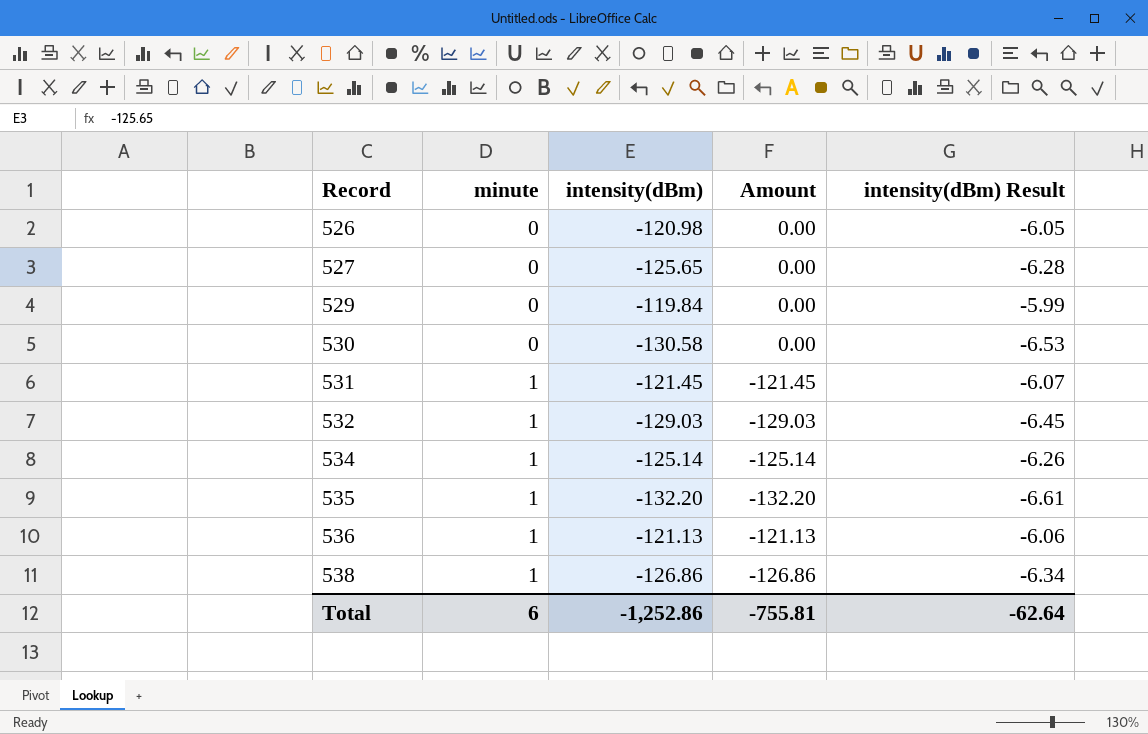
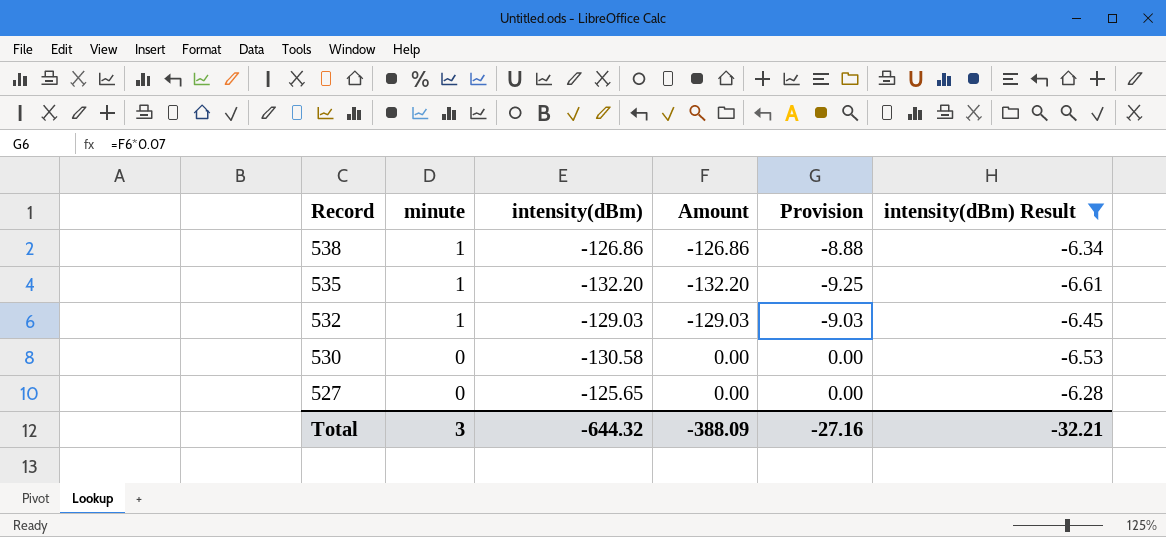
filter: none -> intensity(dBm) Result <= -6.28
row order: Record ascending -> Record descending
column Provision | formula: none -> [Amount] * 0.07
Total | minute: 6 -> 3
Total | intensity(dBm): -1,252.86 -> -644.32
Total | Amount: -755.81 -> -388.09
Total | intensity(dBm) Result: -62.64 -> -32.21

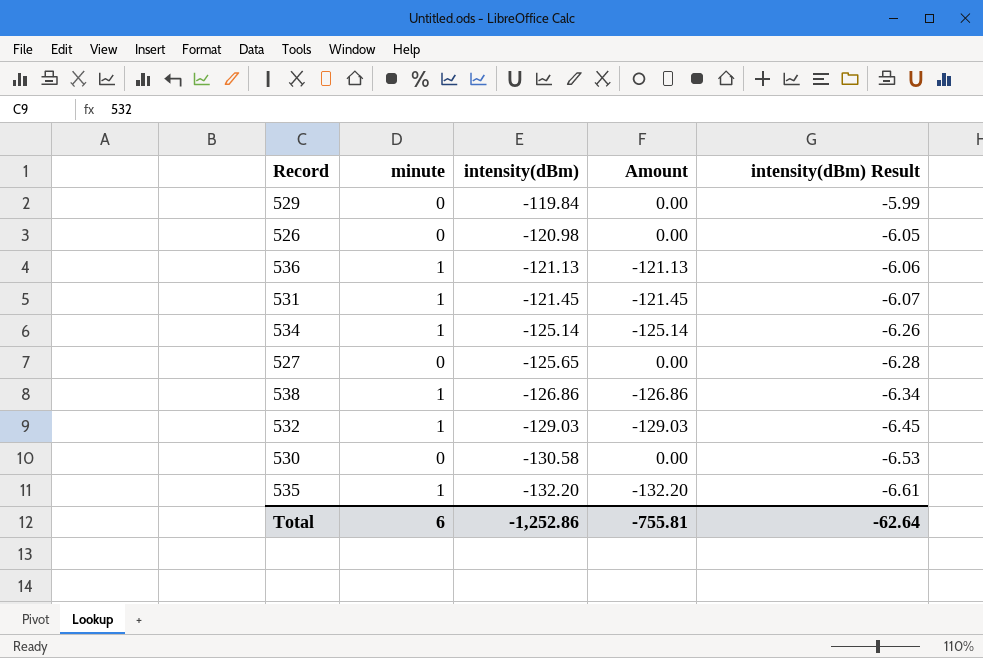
filter: intensity(dBm) Result <= -6.28 -> none
row order: Record descending -> intensity(dBm) descending
column Provision | formula: [Amount] * 0.07 -> none
Total | minute: 3 -> 6
Total | intensity(dBm): -644.32 -> -1,252.86
Total | Amount: -388.09 -> -755.81
Total | intensity(dBm) Result: -32.21 -> -62.64

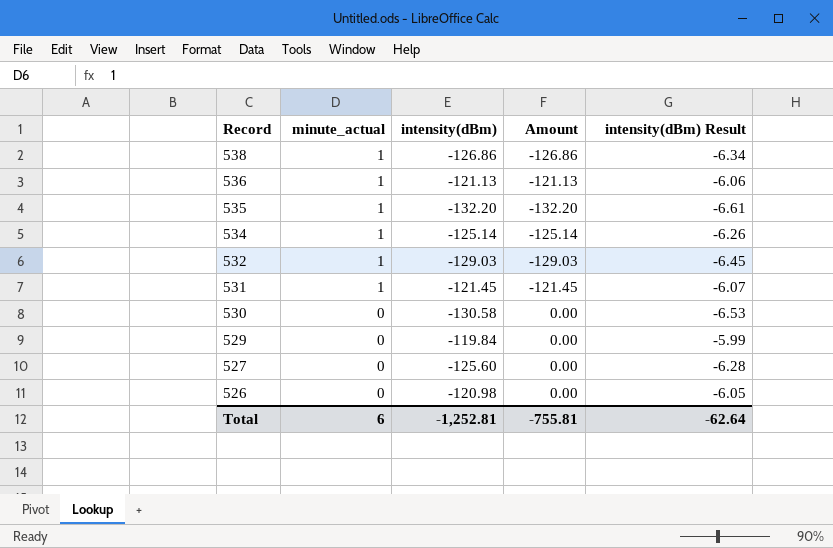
row order: intensity(dBm) descending -> Record descending
column name: minute -> minute_actual
527 | intensity(dBm): -125.65 -> -125.60
Total | intensity(dBm): -1,252.86 -> -1,252.81

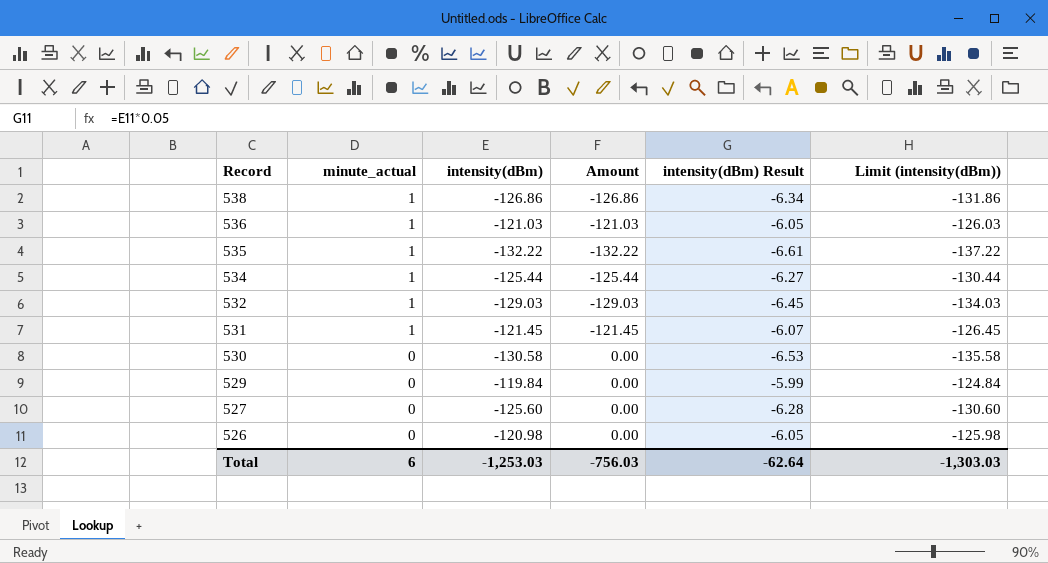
column Limit (intensity(dBm)) | formula: none -> [intensity(dBm)] - 5
536 | intensity(dBm): -121.13 -> -121.03
536 | Amount: -121.13 -> -121.03
536 | intensity(dBm) Result: -6.06 -> -6.05
535 | intensity(dBm): -132.20 -> -132.22
535 | Amount: -132.20 -> -132.22
534 | intensity(dBm): -125.14 -> -125.44
534 | Amount: -125.14 -> -125.44
534 | intensity(dBm) Result: -6.26 -> -6.27
Total | intensity(dBm): -1,252.81 -> -1,253.03
Total | Amount: -755.81 -> -756.03

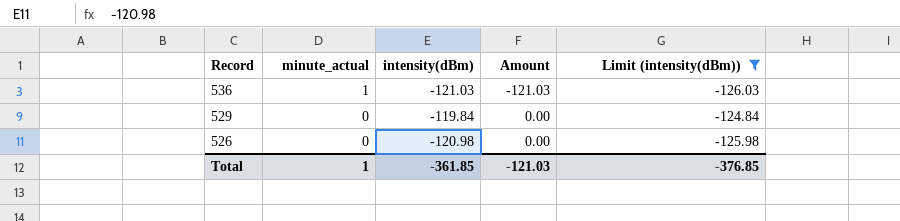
filter: none -> Limit (intensity(dBm)) >= -126.03
column intensity(dBm) Result | formula: [intensity(dBm)] * 0.05 -> none
Total | minute_actual: 6 -> 1
Total | intensity(dBm): -1,253.03 -> -361.85
Total | Amount: -756.03 -> -121.03
Total | Limit (intensity(dBm)): -1,303.03 -> -376.85

